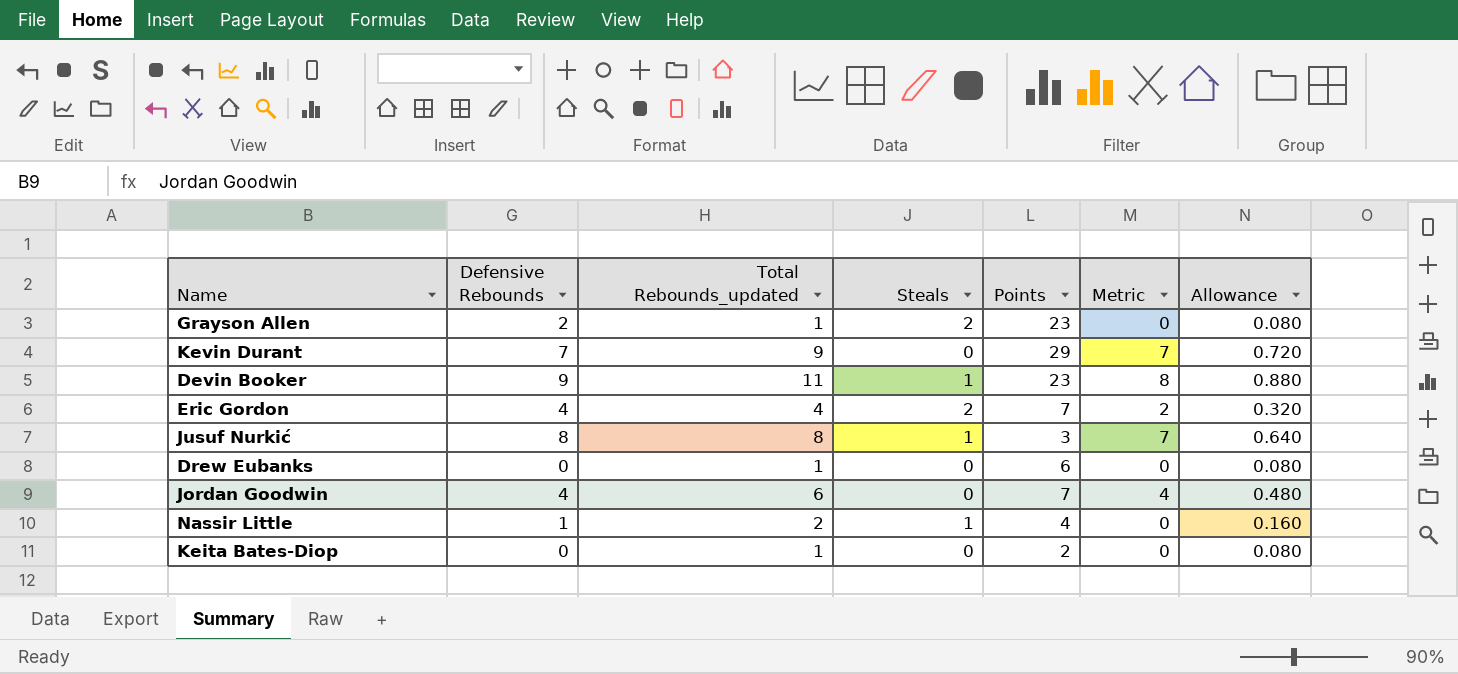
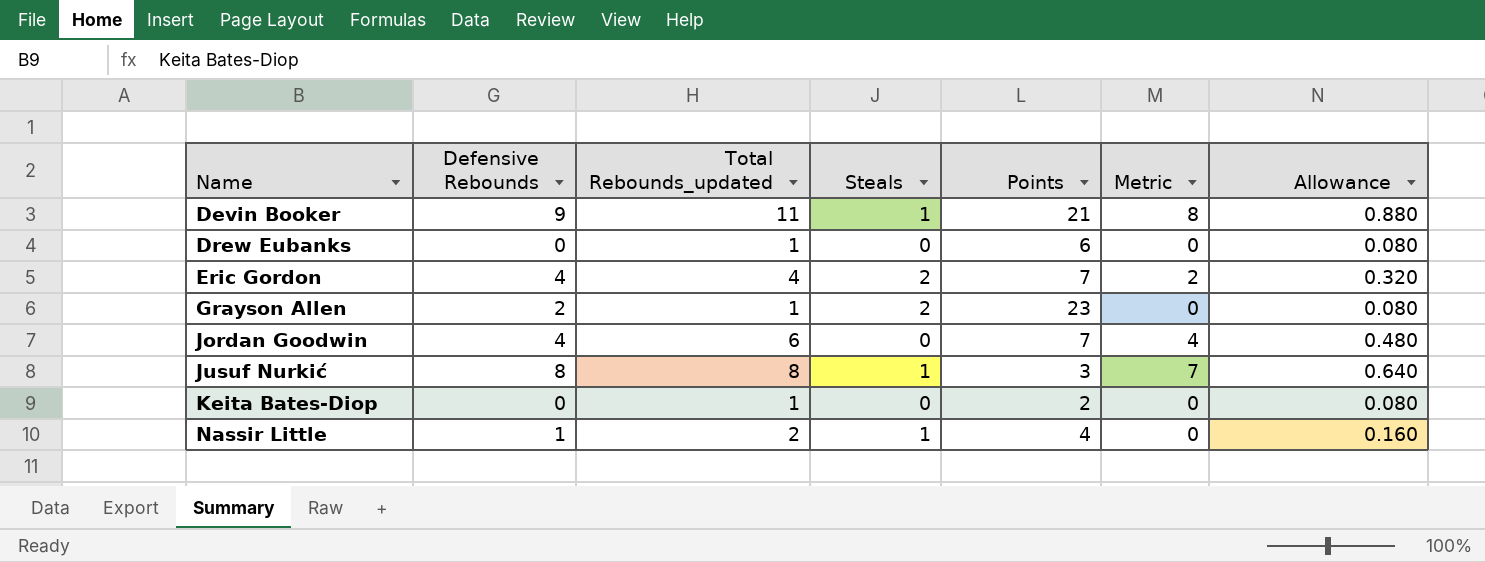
row order: none -> Name ascending
row Kevin Durant: 7 | 9 | 0 | 29 | 7 | 0.720 -> none
Devin Booker | Points: 23 -> 21

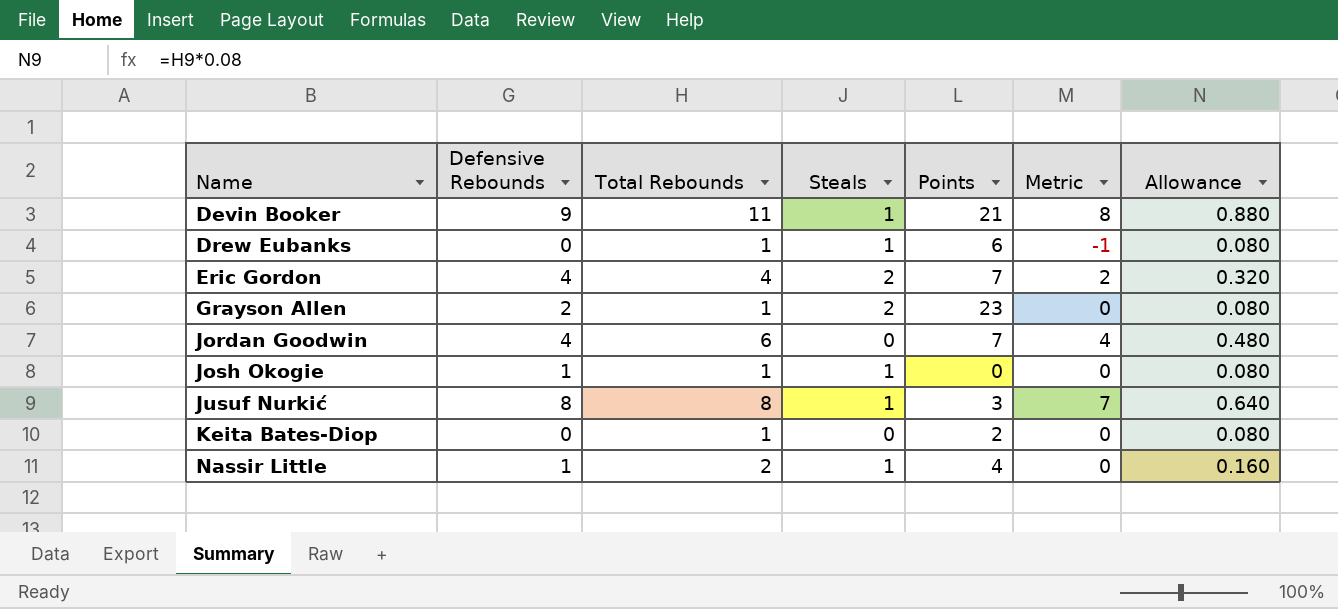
column name: Total Rebounds_updated -> Total Rebounds
Drew Eubanks | Steals: 0 -> 1
Drew Eubanks | Metric: 0 -> -1
row Josh Okogie: none -> 1 | 1 | 1 | 0 | 0 | 0.080

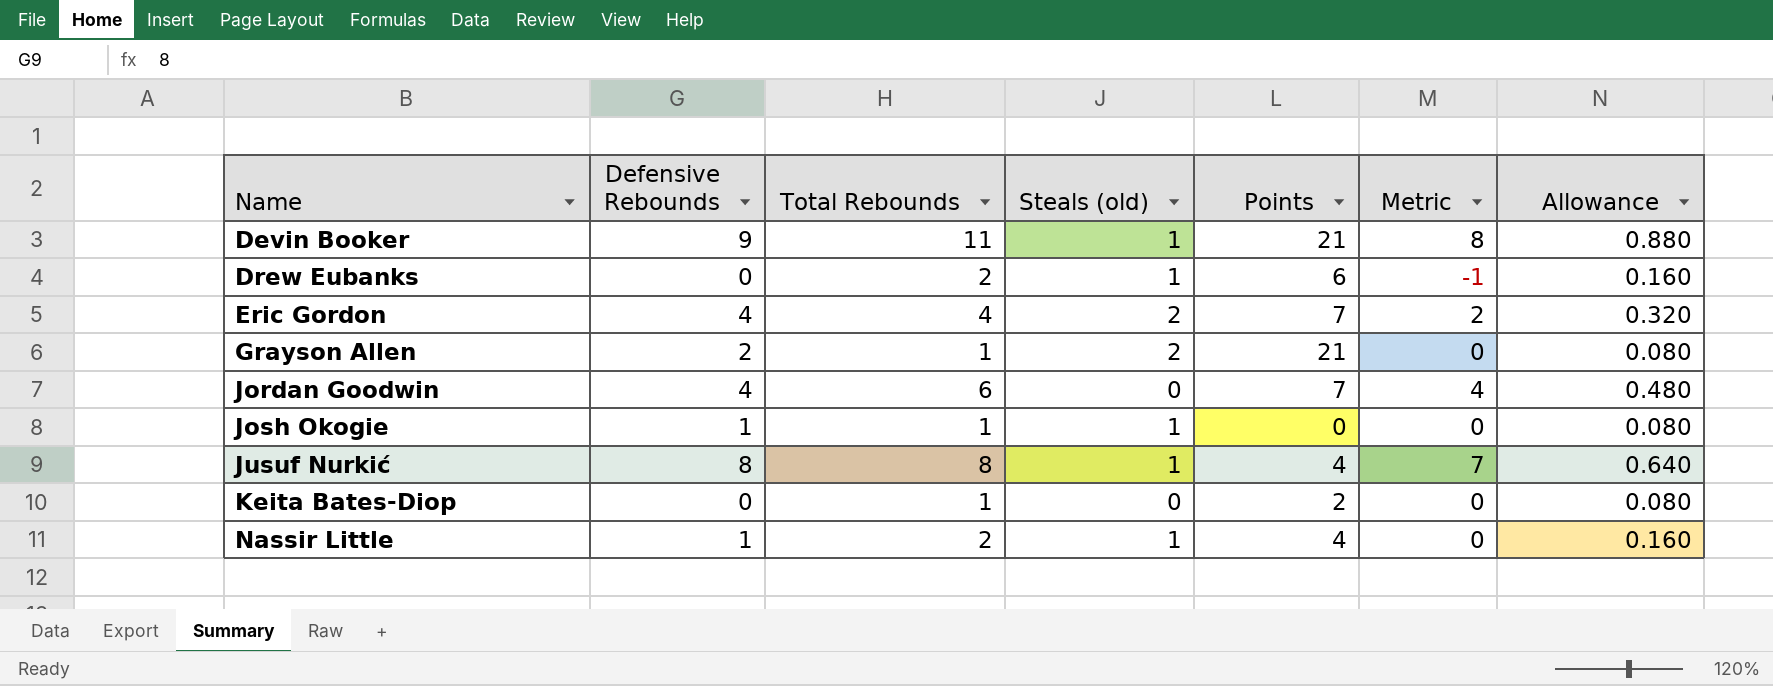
column name: Steals -> Steals (old)
Drew Eubanks | Total Rebounds: 1 -> 2
Drew Eubanks | Allowance: 0.080 -> 0.160
Grayson Allen | Points: 23 -> 21
Jusuf Nurkić | Points: 3 -> 4

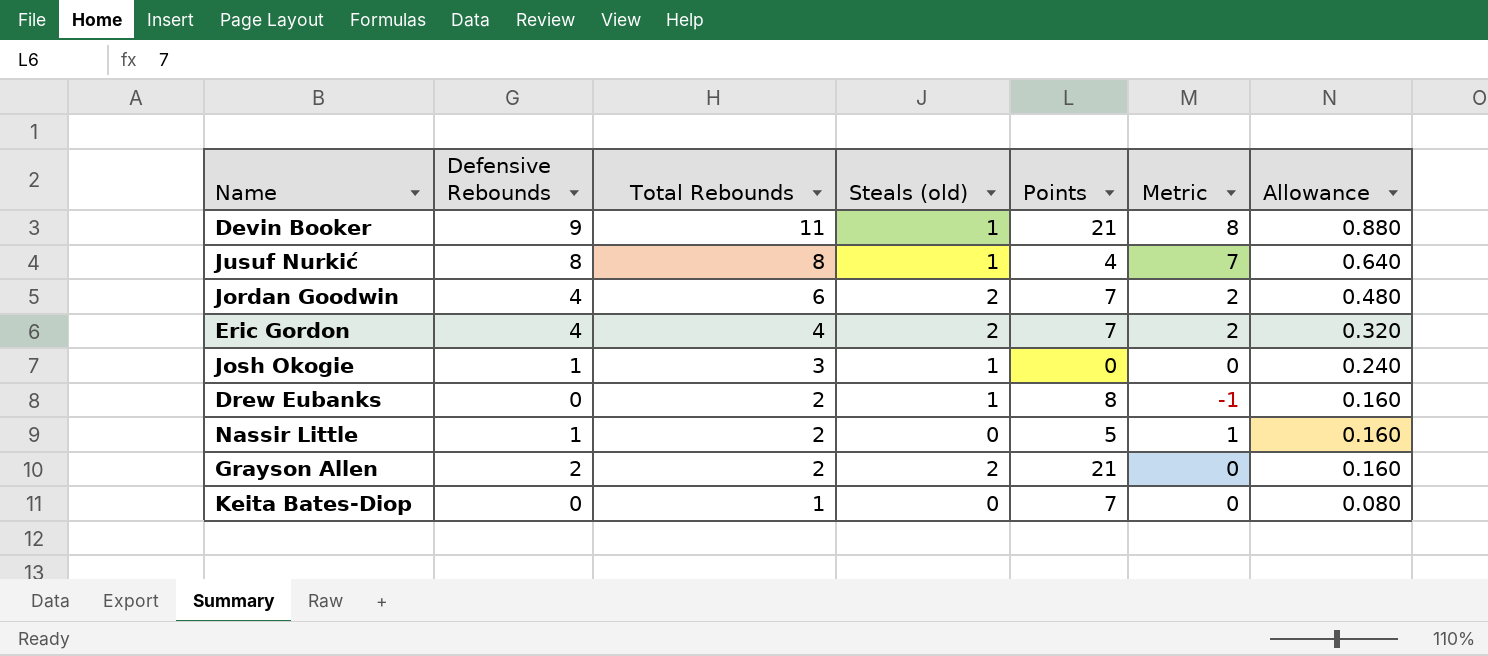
row order: Name ascending -> Total Rebounds descending
Jordan Goodwin | Steals (old): 0 -> 2
Jordan Goodwin | Metric: 4 -> 2
Josh Okogie | Total Rebounds: 1 -> 3
Josh Okogie | Allowance: 0.080 -> 0.240
Drew Eubanks | Points: 6 -> 8
Nassir Little | Steals (old): 1 -> 0
Nassir Little | Points: 4 -> 5
Nassir Little | Metric: 0 -> 1
Grayson Allen | Total Rebounds: 1 -> 2
Grayson Allen | Allowance: 0.080 -> 0.160
Keita Bates-Diop | Points: 2 -> 7

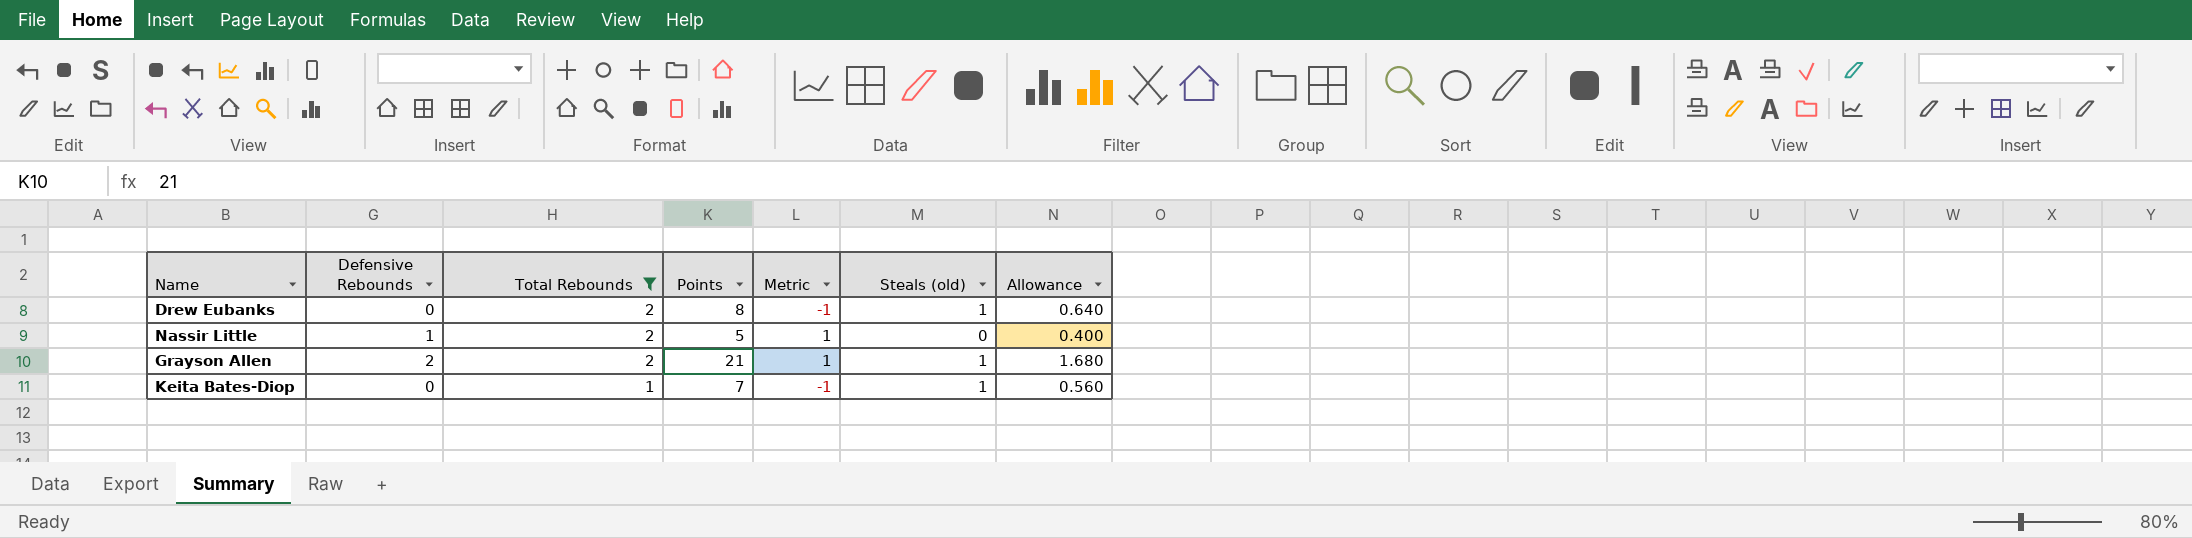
filter: none -> Total Rebounds <= 2
column Steals (old) | position: 4 -> 6
column Allowance | formula: [Total Rebounds] * 0.08 -> [Points] * 0.08
Grayson Allen | Metric: 0 -> 1
Grayson Allen | Steals (old): 2 -> 1
Keita Bates-Diop | Metric: 0 -> -1
Keita Bates-Diop | Steals (old): 0 -> 1

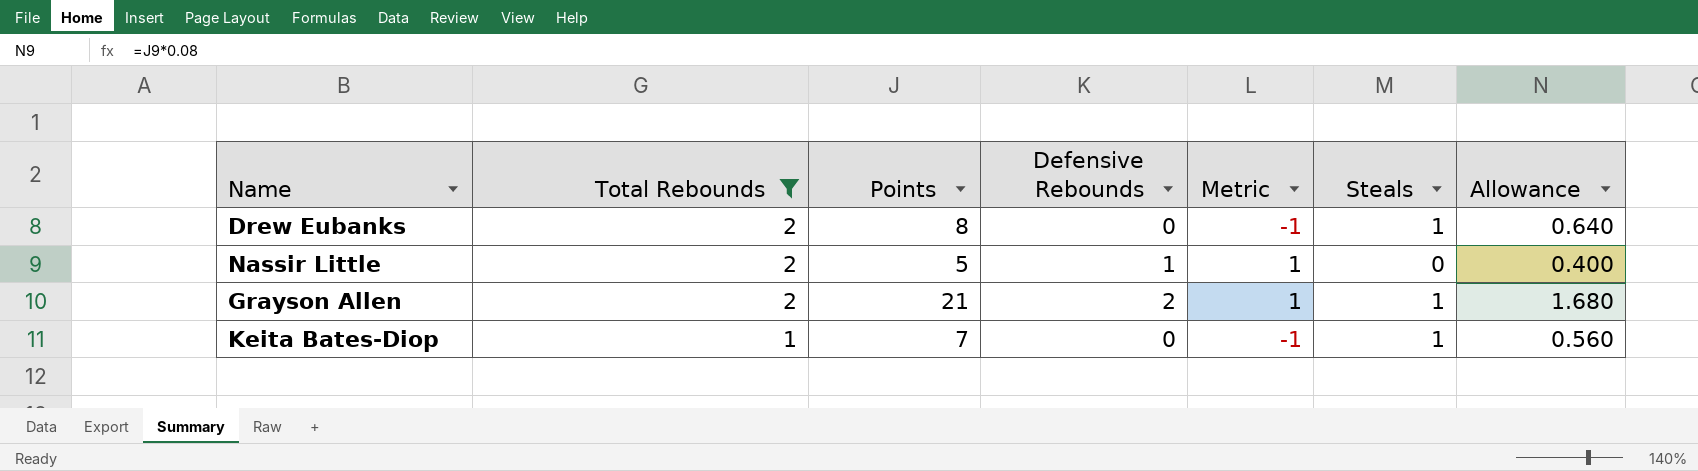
column Defensive Rebounds | position: 2 -> 4
column name: Steals (old) -> Steals

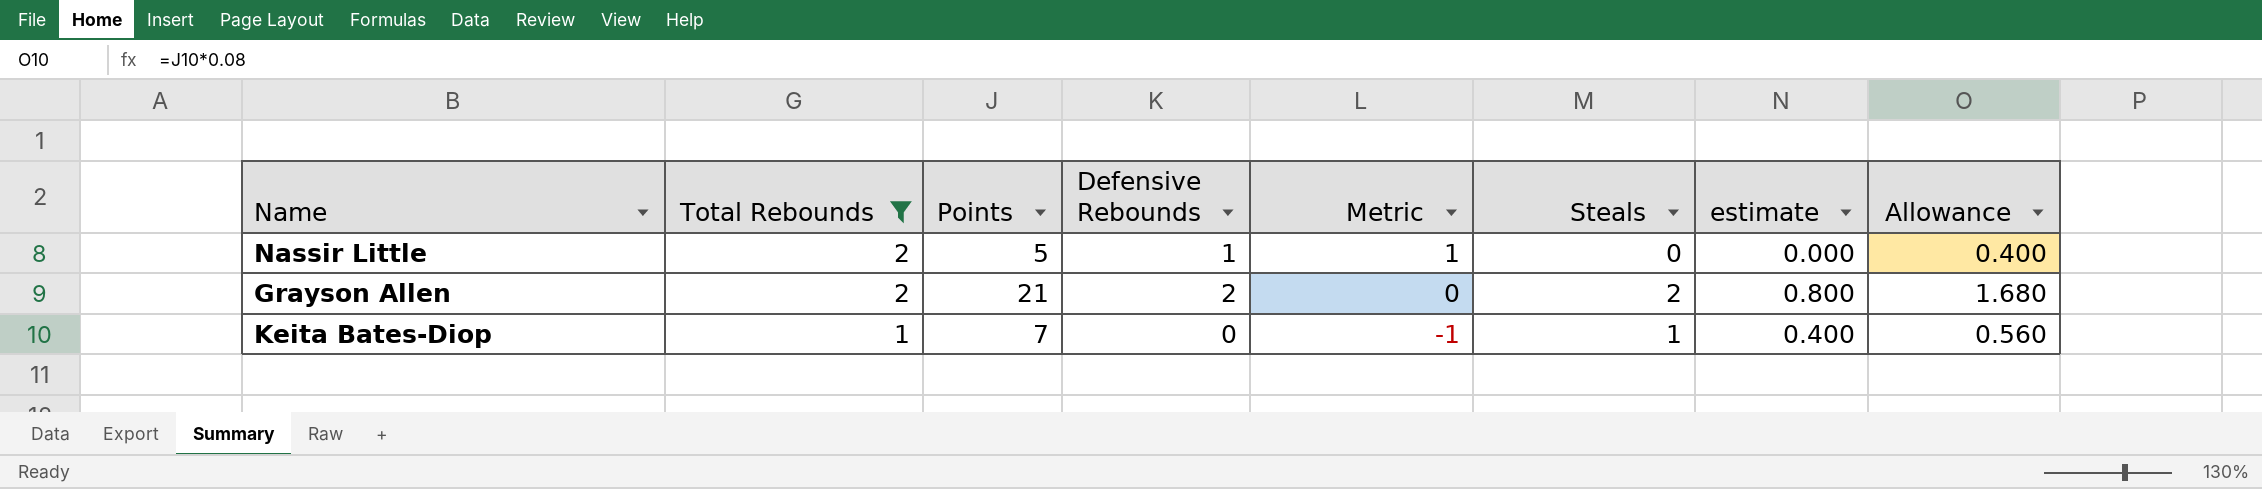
column estimate | formula: none -> [Steals] * 0.4
row Drew Eubanks: 2 | 8 | 0 | -1 | 1 | 0.640 -> none
Grayson Allen | Metric: 1 -> 0
Grayson Allen | Steals: 1 -> 2

